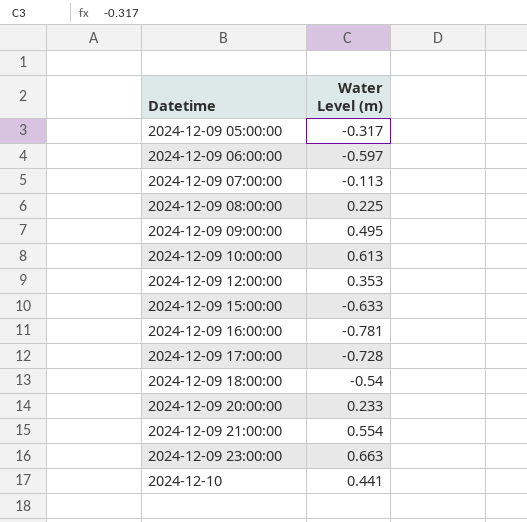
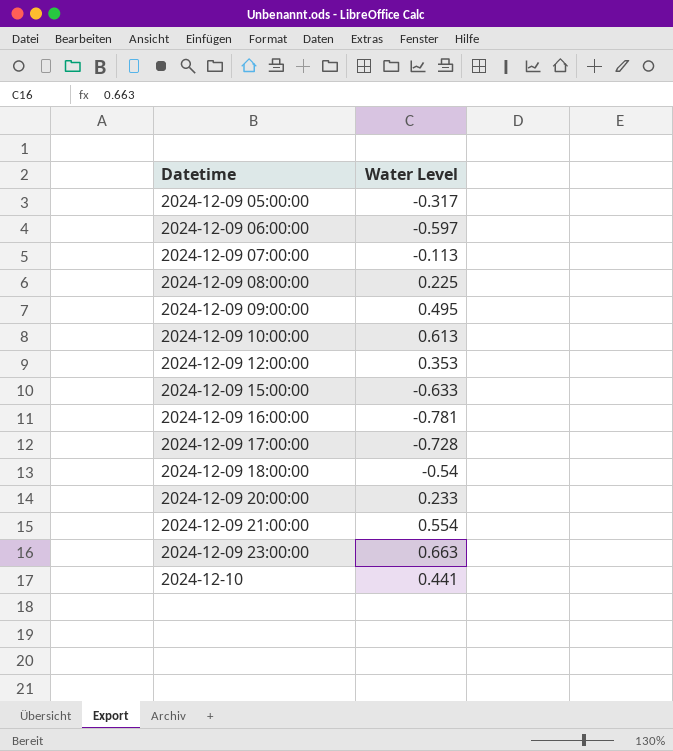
column name: Water Level (m) -> Water Level

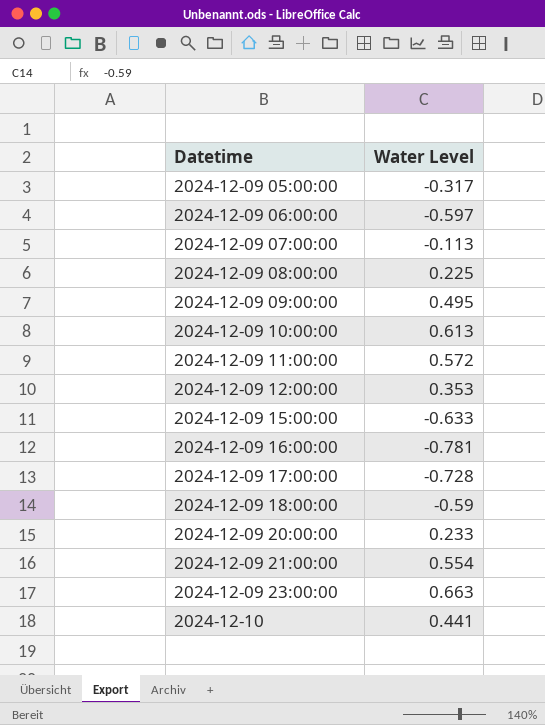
row 2024-12-09 11:00:00: none -> 0.572
2024-12-09 18:00:00 | Water Level: -0.54 -> -0.59

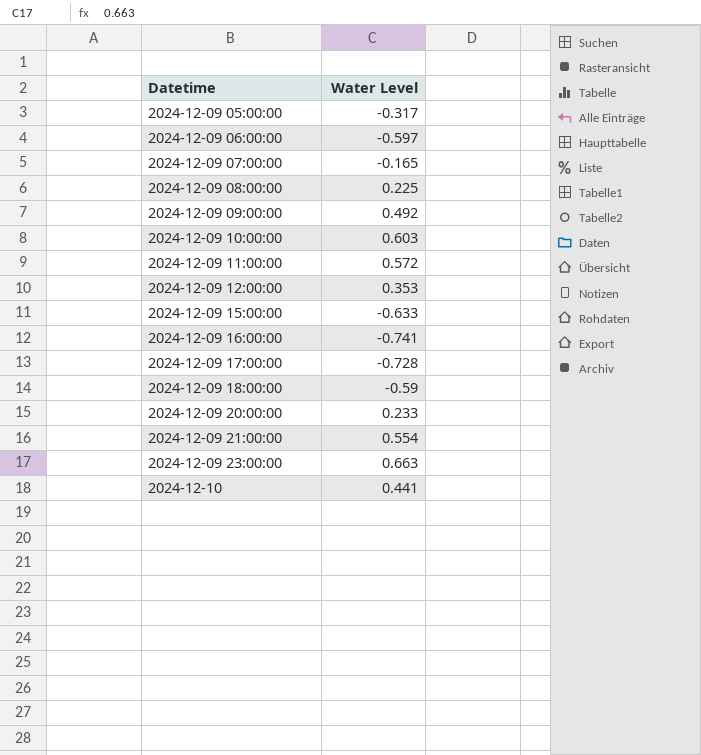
2024-12-09 07:00:00 | Water Level: -0.113 -> -0.165
2024-12-09 09:00:00 | Water Level: 0.495 -> 0.492
2024-12-09 10:00:00 | Water Level: 0.613 -> 0.603
2024-12-09 16:00:00 | Water Level: -0.781 -> -0.741

